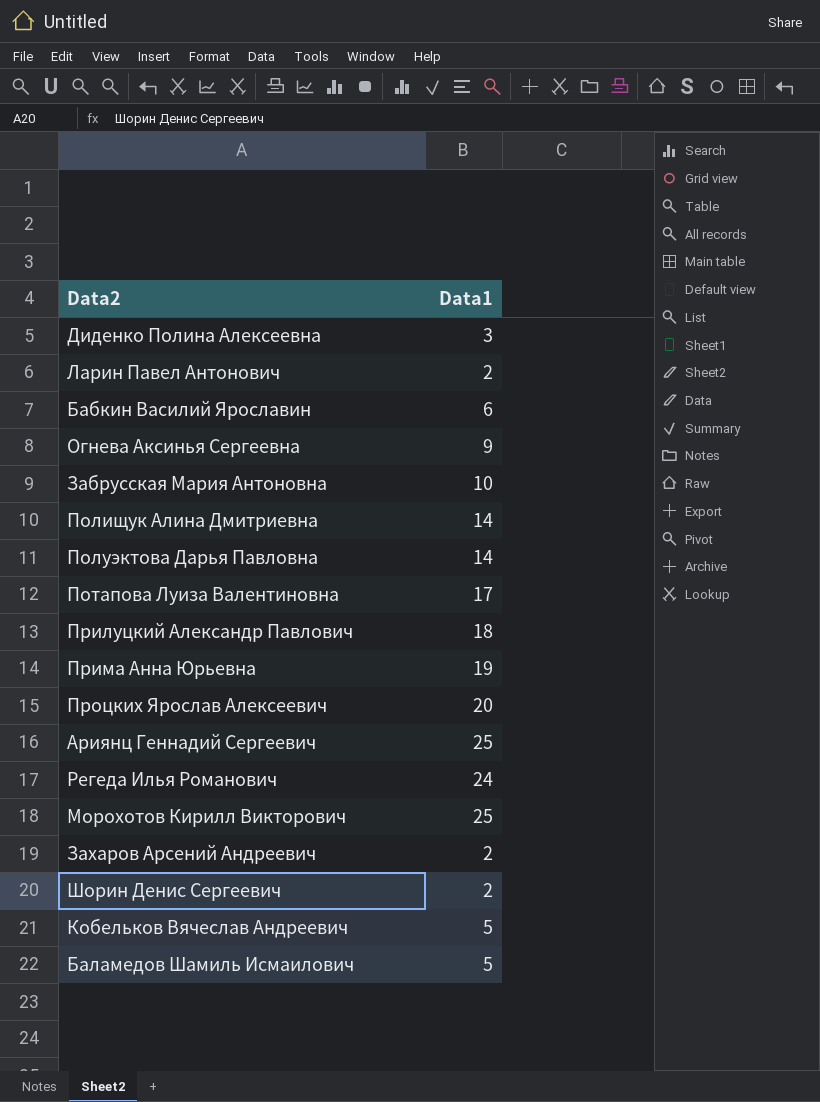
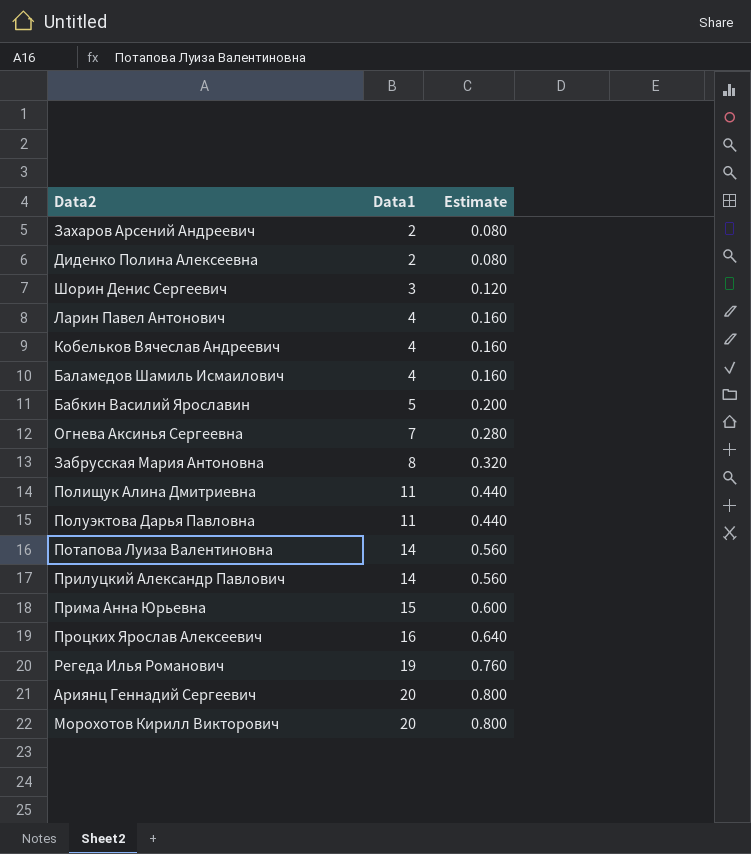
row order: none -> Data1 ascending
column Estimate | formula: none -> [Data1] * 0.04
Диденко Полина Алексеевна | Data1: 3 -> 2
Шорин Денис Сергеевич | Data1: 2 -> 3
Ларин Павел Антонович | Data1: 2 -> 4
Кобельков Вячеслав Андреевич | Data1: 5 -> 4
Баламедов Шамиль Исмаилович | Data1: 5 -> 4
Бабкин Василий Ярославин | Data1: 6 -> 5
Огнева Аксинья Сергеевна | Data1: 9 -> 7
Забрусская Мария Антоновна | Data1: 10 -> 8
Полищук Алина Дмитриевна | Data1: 14 -> 11
Полуэктова Дарья Павловна | Data1: 14 -> 11
Потапова Луиза Валентиновна | Data1: 17 -> 14
Прилуцкий Александр Павлович | Data1: 18 -> 14
Прима Анна Юрьевна | Data1: 19 -> 15
Процких Ярослав Алексеевич | Data1: 20 -> 16
Регеда Илья Романович | Data1: 24 -> 19
Ариянц Геннадий Сергеевич | Data1: 25 -> 20
Морохотов Кирилл Викторович | Data1: 25 -> 20

